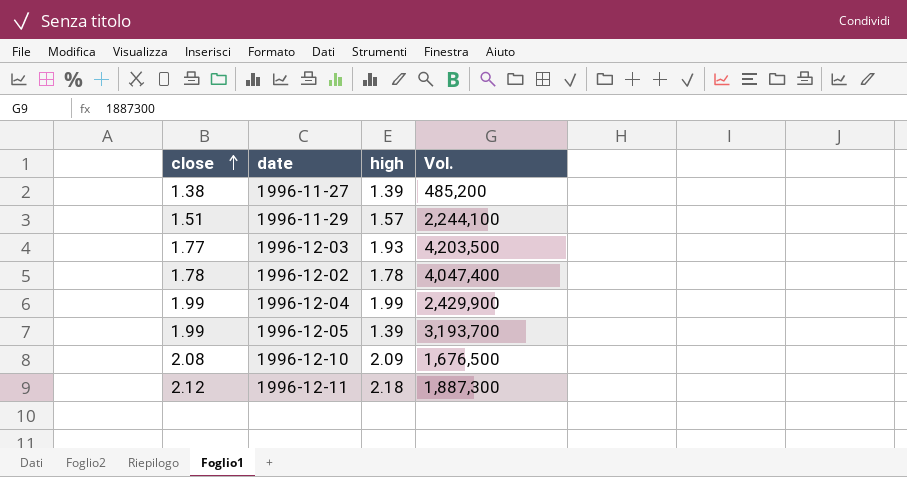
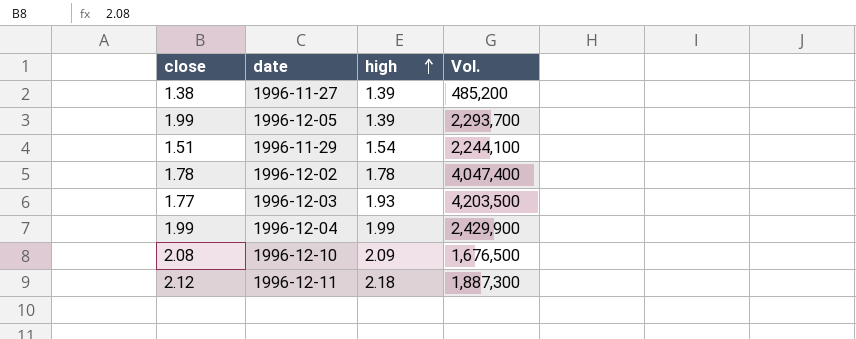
row order: close ascending -> high ascending
1996-12-05 | Vol.: 3,193,700 -> 2,293,700
1996-11-29 | high: 1.57 -> 1.54

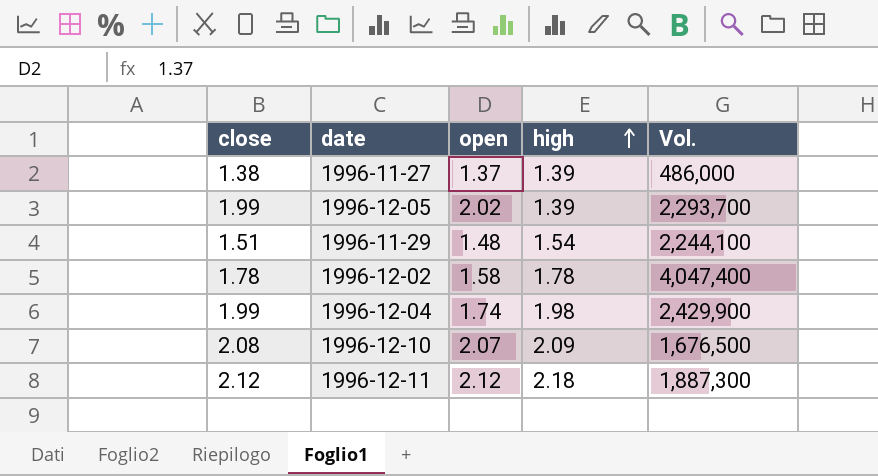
column open | position: none -> 3
row 1996-12-03: 1.77 | 1.93 | 4,203,500 -> none
1996-11-27 | Vol.: 485,200 -> 486,000
1996-12-04 | high: 1.99 -> 1.98

